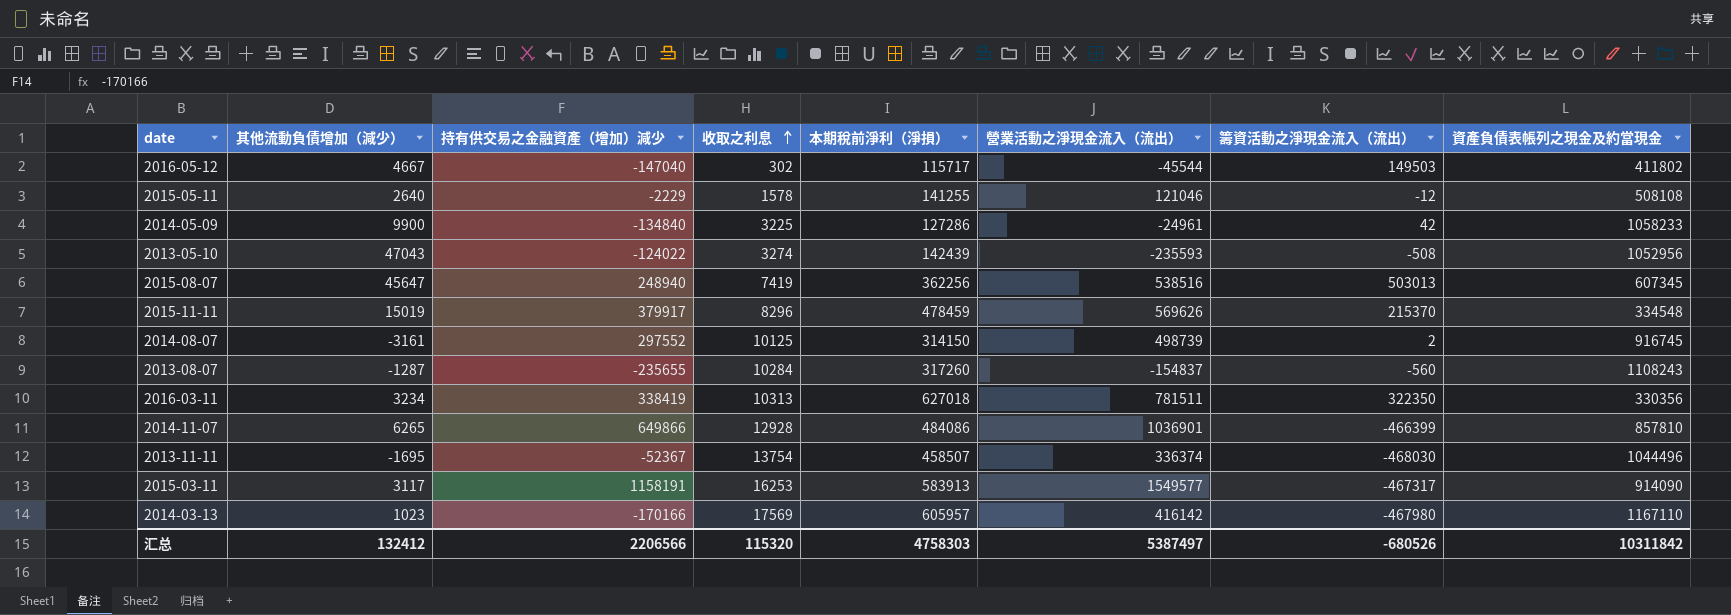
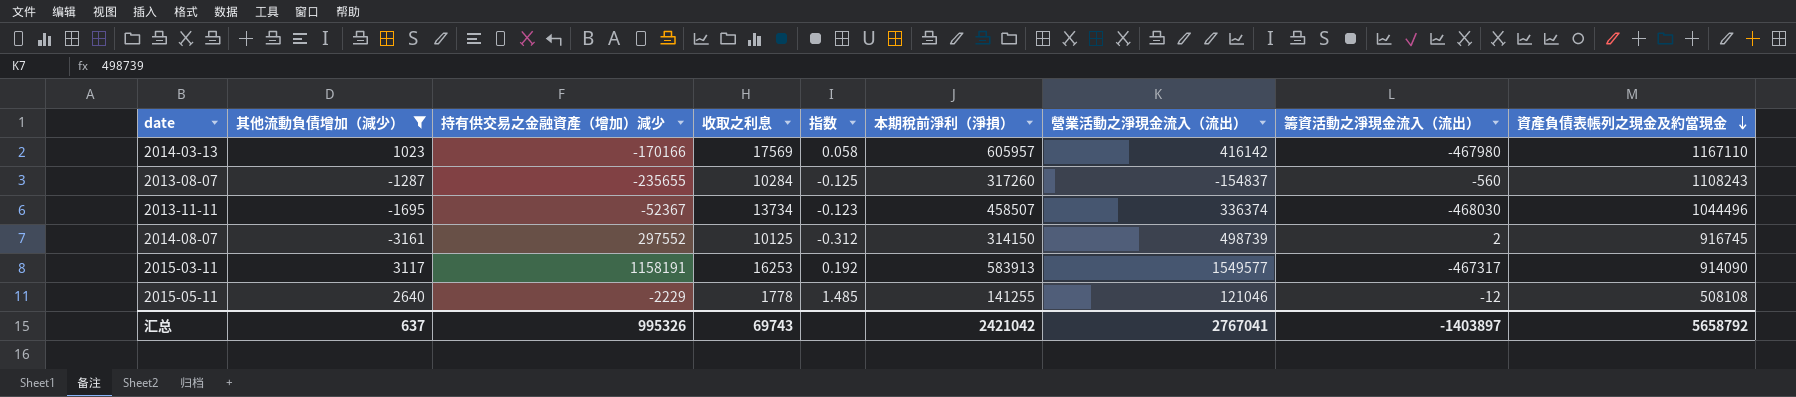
filter: none -> 其他流動負債增加（減少） <= 3117
row order: 收取之利息 ascending -> 資產負債表帳列之現金及約當現金 descending
column 指数 | formula: none -> [其他流動負債增加（減少）] / [收取之利息]
2013-11-11 | 收取之利息: 13754 -> 13734
2015-05-11 | 收取之利息: 1578 -> 1778
汇总 | 其他流動負債增加（減少）: 132412 -> 637
汇总 | 持有供交易之金融資產（增加）減少: 2206566 -> 995326
汇总 | 收取之利息: 115320 -> 69743
汇总 | 本期稅前淨利（淨損）: 4758303 -> 2421042
汇总 | 營業活動之淨現金流入（流出）: 5387497 -> 2767041
汇总 | 籌資活動之淨現金流入（流出）: -680526 -> -1403897
汇总 | 資產負債表帳列之現金及約當現金: 10311842 -> 5658792

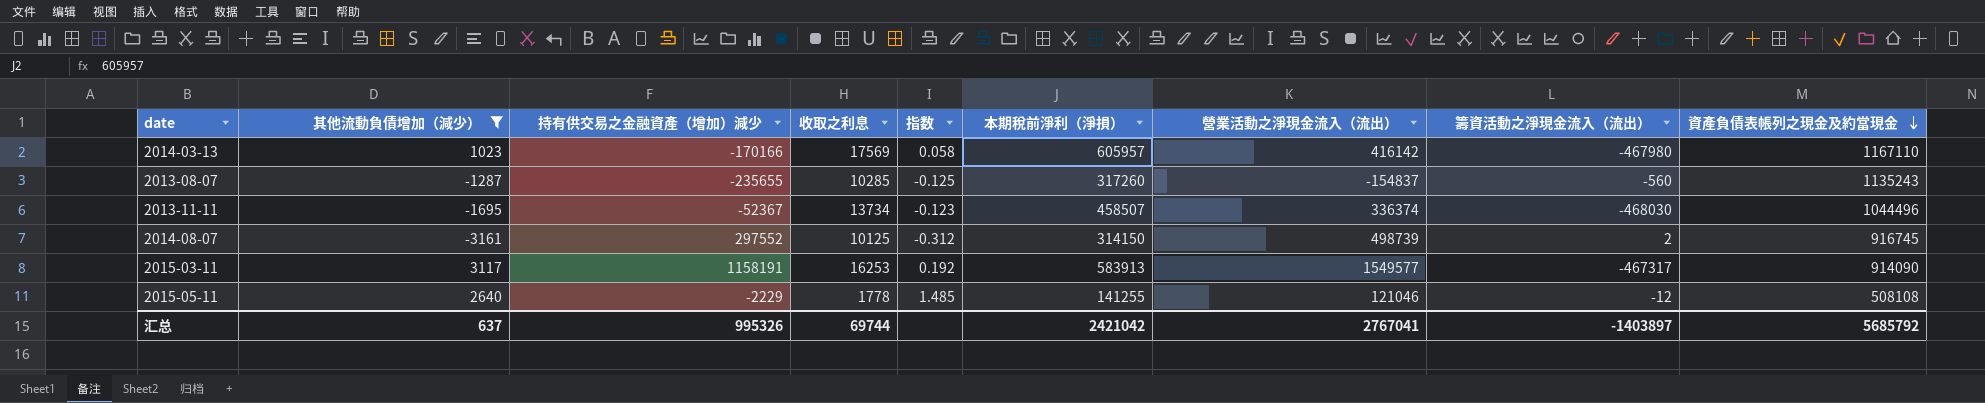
2013-08-07 | 收取之利息: 10284 -> 10285
2013-08-07 | 資產負債表帳列之現金及約當現金: 1108243 -> 1135243
汇总 | 收取之利息: 69743 -> 69744
汇总 | 資產負債表帳列之現金及約當現金: 5658792 -> 5685792

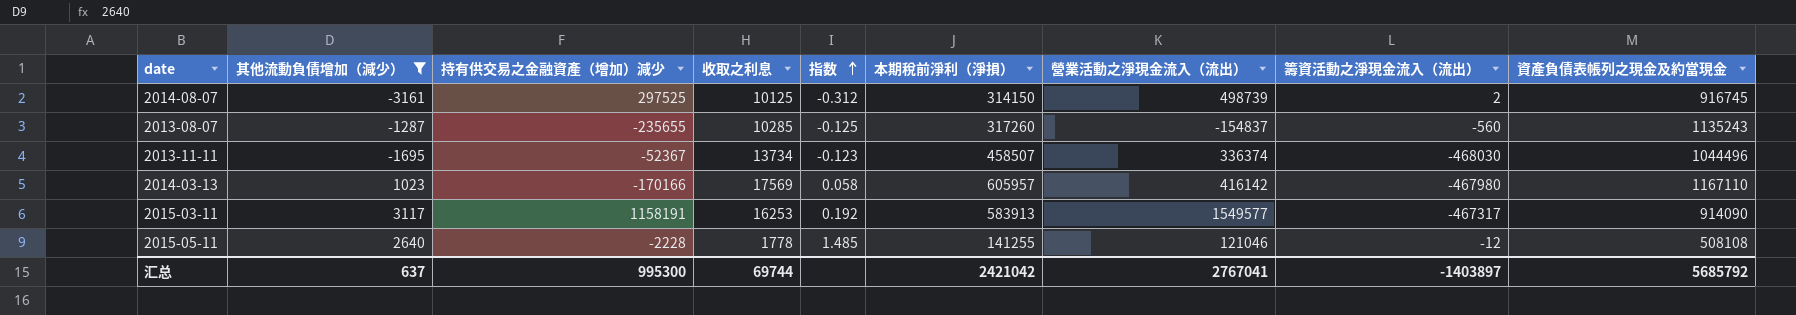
row order: 資產負債表帳列之現金及約當現金 descending -> 指数 ascending
2014-08-07 | 持有供交易之金融資產（增加）減少: 297552 -> 297525
2015-05-11 | 持有供交易之金融資產（增加）減少: -2229 -> -2228
汇总 | 持有供交易之金融資產（增加）減少: 995326 -> 995300

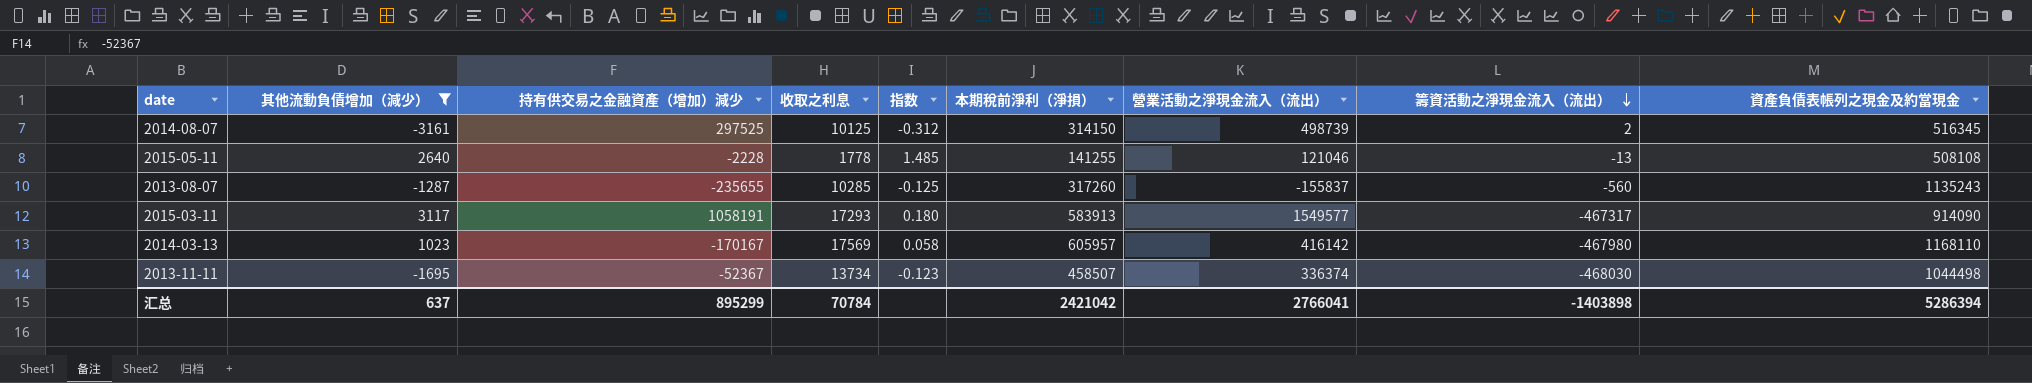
row order: 指数 ascending -> 籌資活動之淨現金流入（流出） descending
2014-08-07 | 資產負債表帳列之現金及約當現金: 916745 -> 516345
2015-05-11 | 籌資活動之淨現金流入（流出）: -12 -> -13
2013-08-07 | 營業活動之淨現金流入（流出）: -154837 -> -155837
2015-03-11 | 持有供交易之金融資產（增加）減少: 1158191 -> 1058191
2015-03-11 | 收取之利息: 16253 -> 17293
2015-03-11 | 指数: 0.192 -> 0.180
2014-03-13 | 持有供交易之金融資產（增加）減少: -170166 -> -170167
2014-03-13 | 資產負債表帳列之現金及約當現金: 1167110 -> 1168110
2013-11-11 | 資產負債表帳列之現金及約當現金: 1044496 -> 1044498
汇总 | 持有供交易之金融資產（增加）減少: 995300 -> 895299
汇总 | 收取之利息: 69744 -> 70784
汇总 | 營業活動之淨現金流入（流出）: 2767041 -> 2766041
汇总 | 籌資活動之淨現金流入（流出）: -1403897 -> -1403898
汇总 | 資產負債表帳列之現金及約當現金: 5685792 -> 5286394

